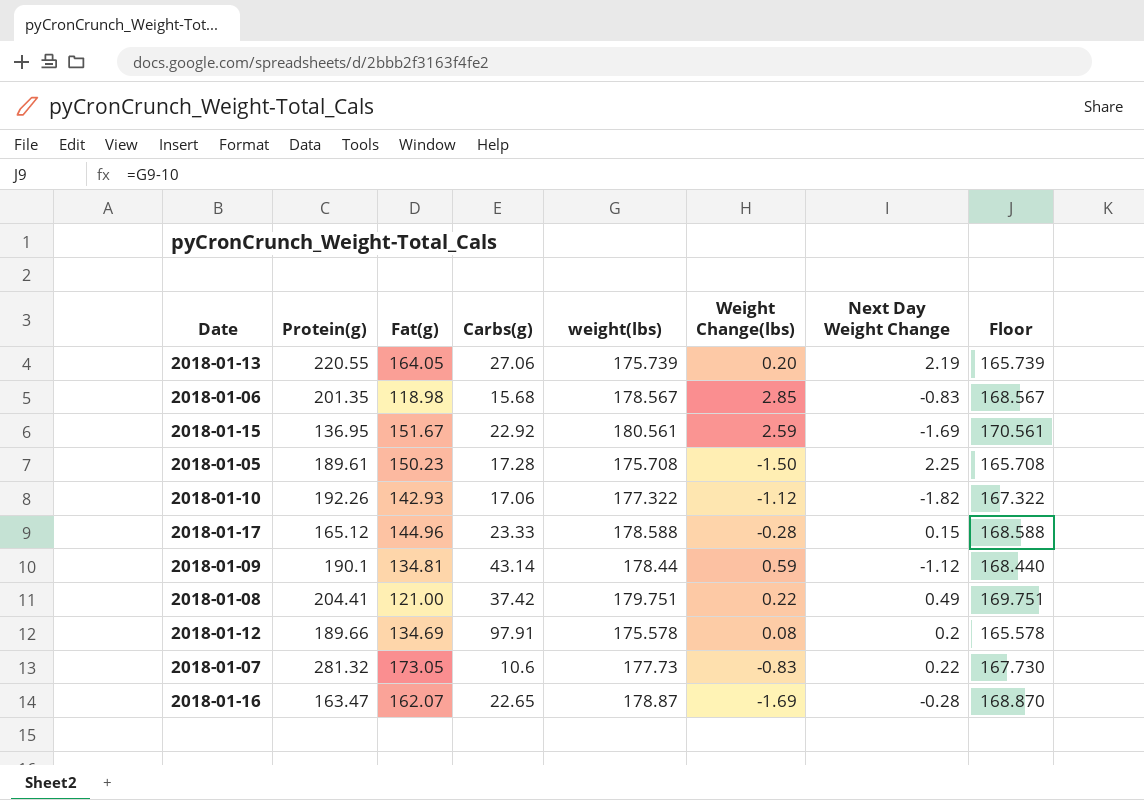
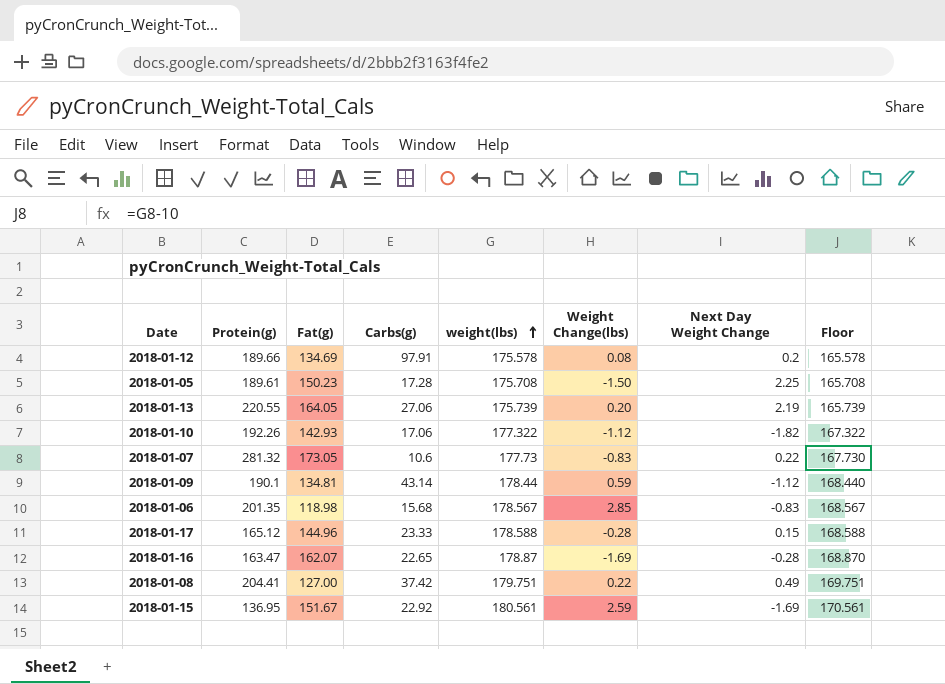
row order: none -> weight(lbs) ascending
2018-01-08 | Fat(g): 121.00 -> 127.00

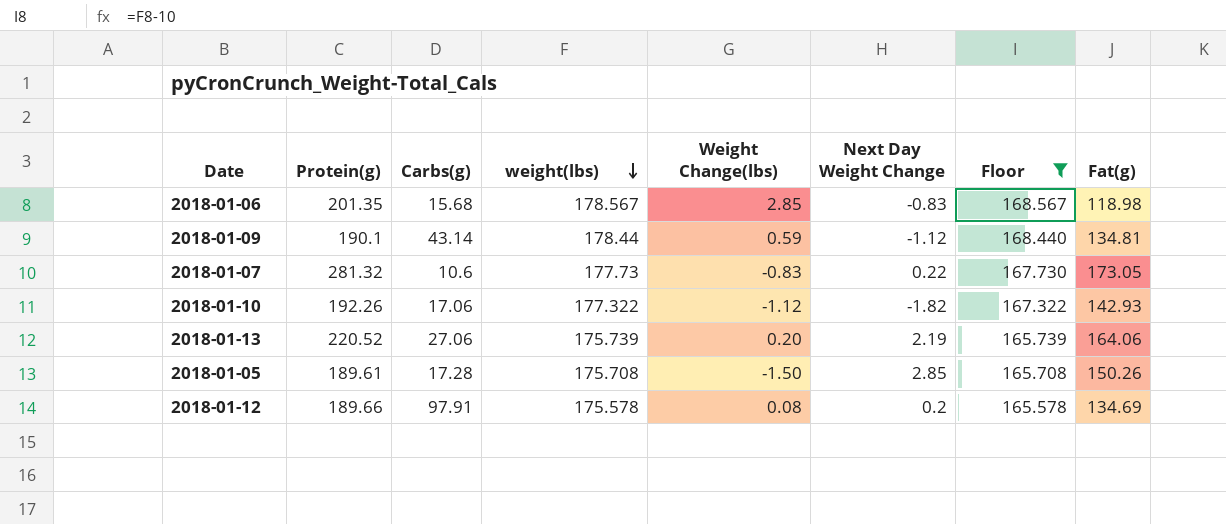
filter: none -> Floor <= 168.567
row order: weight(lbs) ascending -> weight(lbs) descending
column Fat(g) | position: 3 -> 8
2018-01-13 | Protein(g): 220.55 -> 220.52
2018-01-13 | Fat(g): 164.05 -> 164.06
2018-01-05 | Next Day Weight Change: 2.25 -> 2.85
2018-01-05 | Fat(g): 150.23 -> 150.26

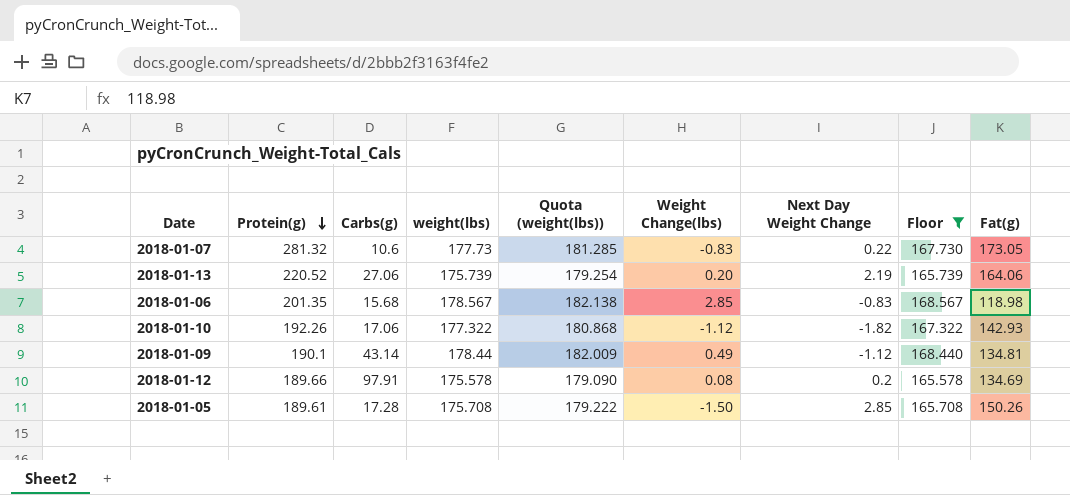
row order: weight(lbs) descending -> Protein(g) descending
column Quota (weight(lbs)) | formula: none -> [weight(lbs)] * 1.02
2018-01-09 | Weight Change(lbs): 0.59 -> 0.49

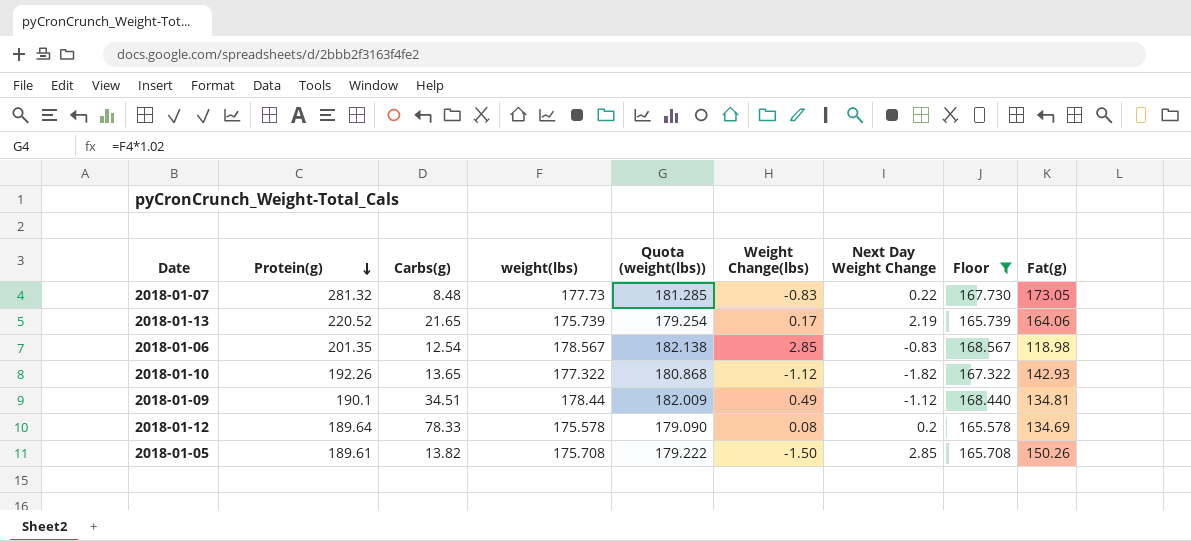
2018-01-07 | Carbs(g): 10.6 -> 8.48
2018-01-13 | Carbs(g): 27.06 -> 21.65
2018-01-13 | Weight Change(lbs): 0.20 -> 0.17
2018-01-06 | Carbs(g): 15.68 -> 12.54
2018-01-10 | Carbs(g): 17.06 -> 13.65
2018-01-09 | Carbs(g): 43.14 -> 34.51
2018-01-12 | Protein(g): 189.66 -> 189.64
2018-01-12 | Carbs(g): 97.91 -> 78.33
2018-01-05 | Carbs(g): 17.28 -> 13.82

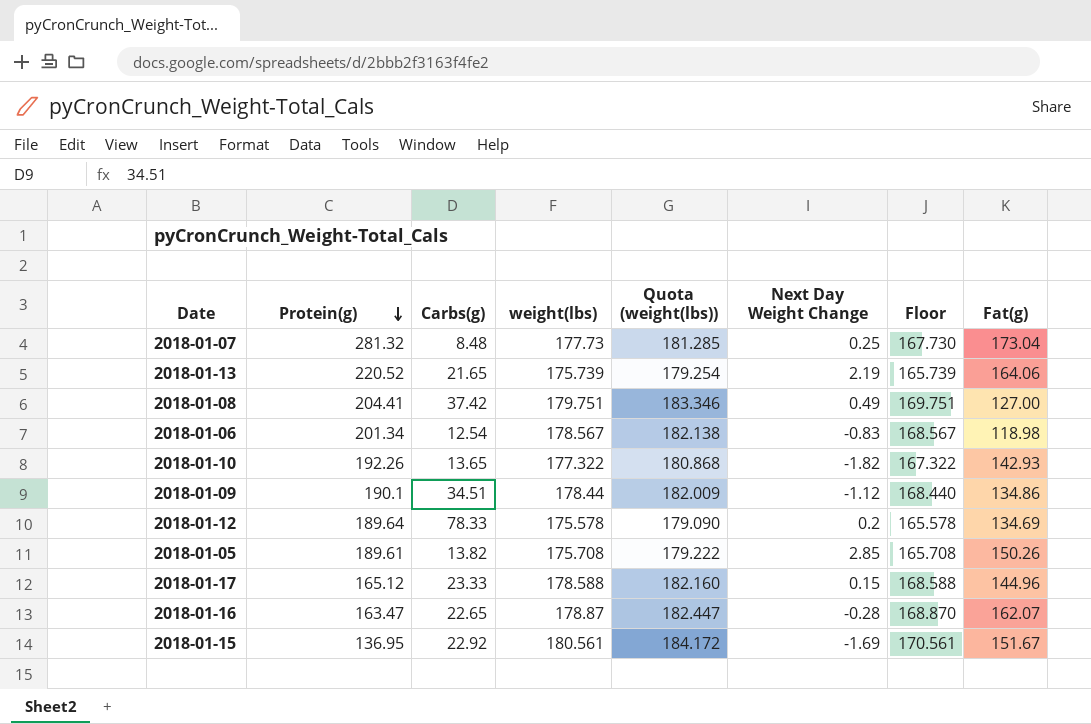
filter: Floor <= 168.567 -> none
column Weight Change(lbs) | position: 6 -> none
2018-01-07 | Next Day Weight Change: 0.22 -> 0.25
2018-01-07 | Fat(g): 173.05 -> 173.04
2018-01-06 | Protein(g): 201.35 -> 201.34
2018-01-09 | Fat(g): 134.81 -> 134.86

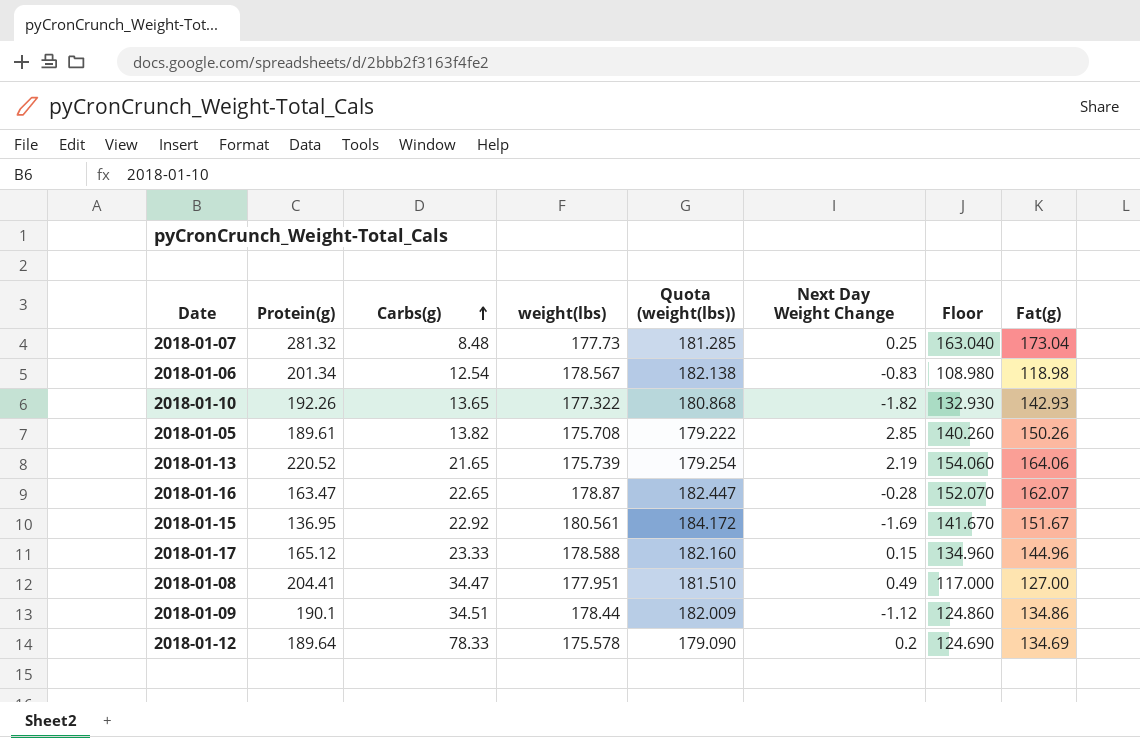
row order: Protein(g) descending -> Carbs(g) ascending
column Floor | formula: [weight(lbs)] - 10 -> [Fat(g)] - 10
2018-01-08 | Carbs(g): 37.42 -> 34.47
2018-01-08 | weight(lbs): 179.751 -> 177.951
2018-01-08 | Quota (weight(lbs)): 183.346 -> 181.510

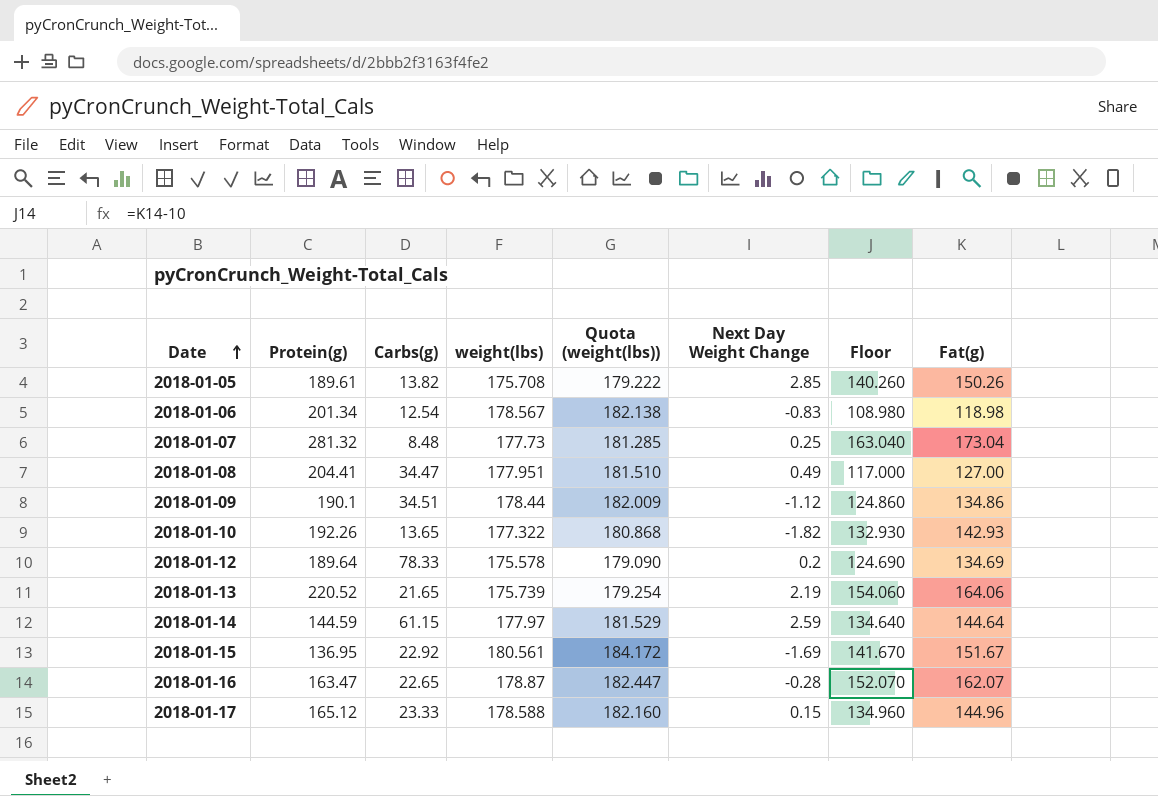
row order: Carbs(g) ascending -> Date ascending
row 2018-01-14: none -> 144.59 | 61.15 | 177.97 | 181.529 | 2.59 | 134.640 | 144.64

